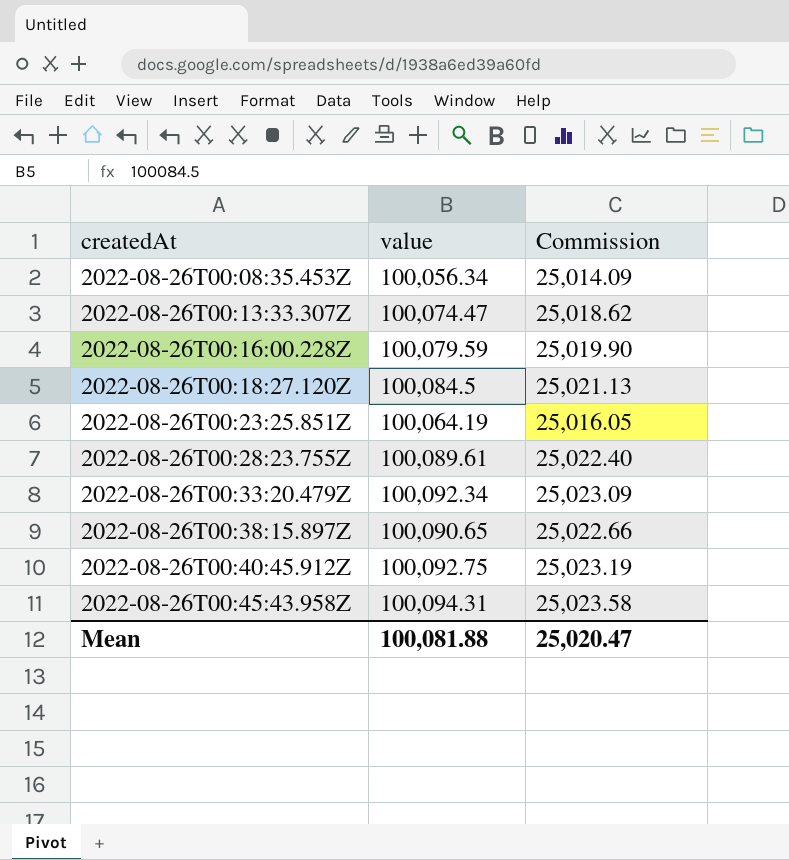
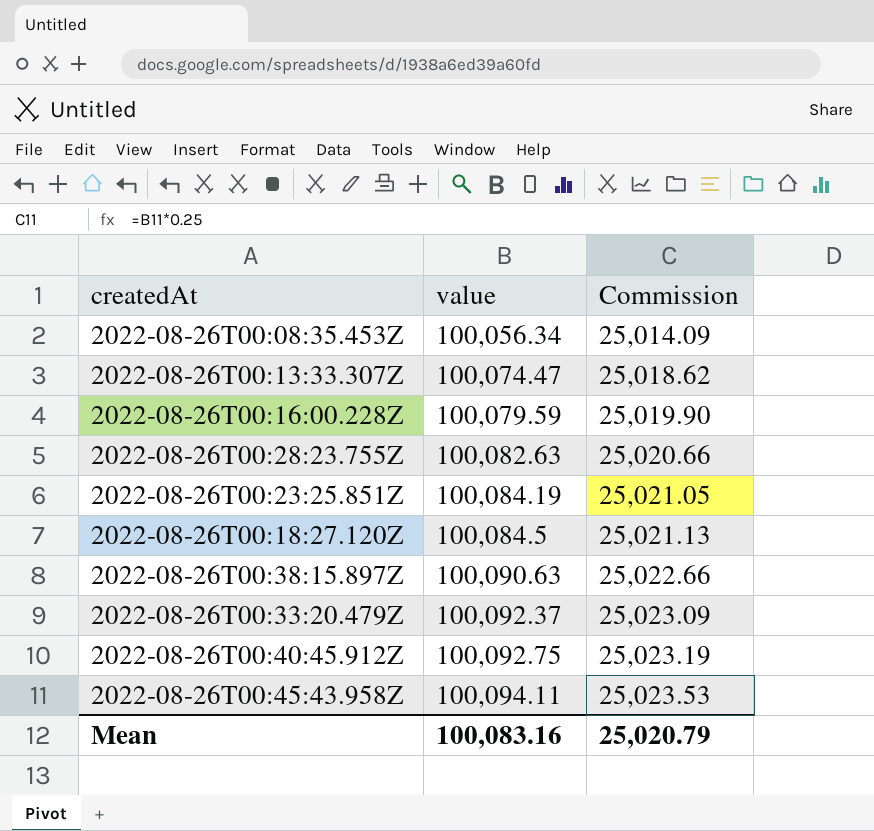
row order: createdAt ascending -> value ascending
2022-08-26T00:28:23.755Z | value: 100,089.61 -> 100,082.63
2022-08-26T00:28:23.755Z | Commission: 25,022.40 -> 25,020.66
2022-08-26T00:23:25.851Z | value: 100,064.19 -> 100,084.19
2022-08-26T00:23:25.851Z | Commission: 25,016.05 -> 25,021.05
2022-08-26T00:38:15.897Z | value: 100,090.65 -> 100,090.63
2022-08-26T00:33:20.479Z | value: 100,092.34 -> 100,092.37
2022-08-26T00:45:43.958Z | value: 100,094.31 -> 100,094.11
2022-08-26T00:45:43.958Z | Commission: 25,023.58 -> 25,023.53
Mean | value: 100,081.88 -> 100,083.16
Mean | Commission: 25,020.47 -> 25,020.79

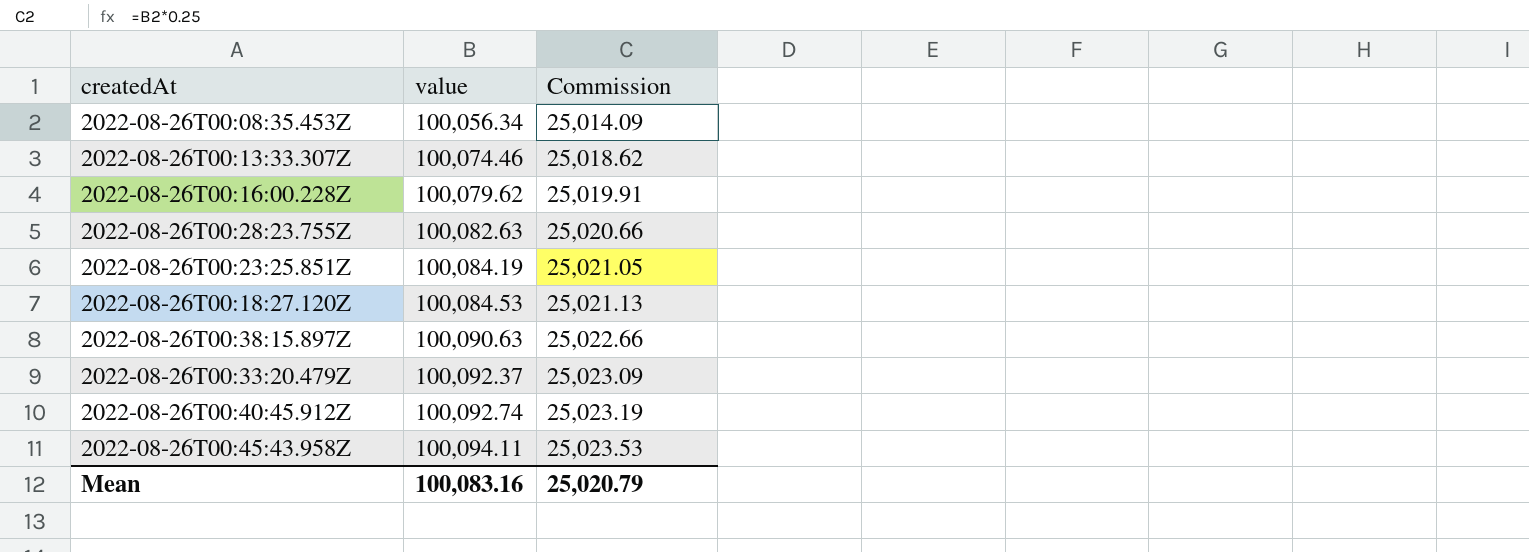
2022-08-26T00:13:33.307Z | value: 100,074.47 -> 100,074.46
2022-08-26T00:16:00.228Z | value: 100,079.59 -> 100,079.62
2022-08-26T00:16:00.228Z | Commission: 25,019.90 -> 25,019.91
2022-08-26T00:18:27.120Z | value: 100,084.5 -> 100,084.53
2022-08-26T00:40:45.912Z | value: 100,092.75 -> 100,092.74

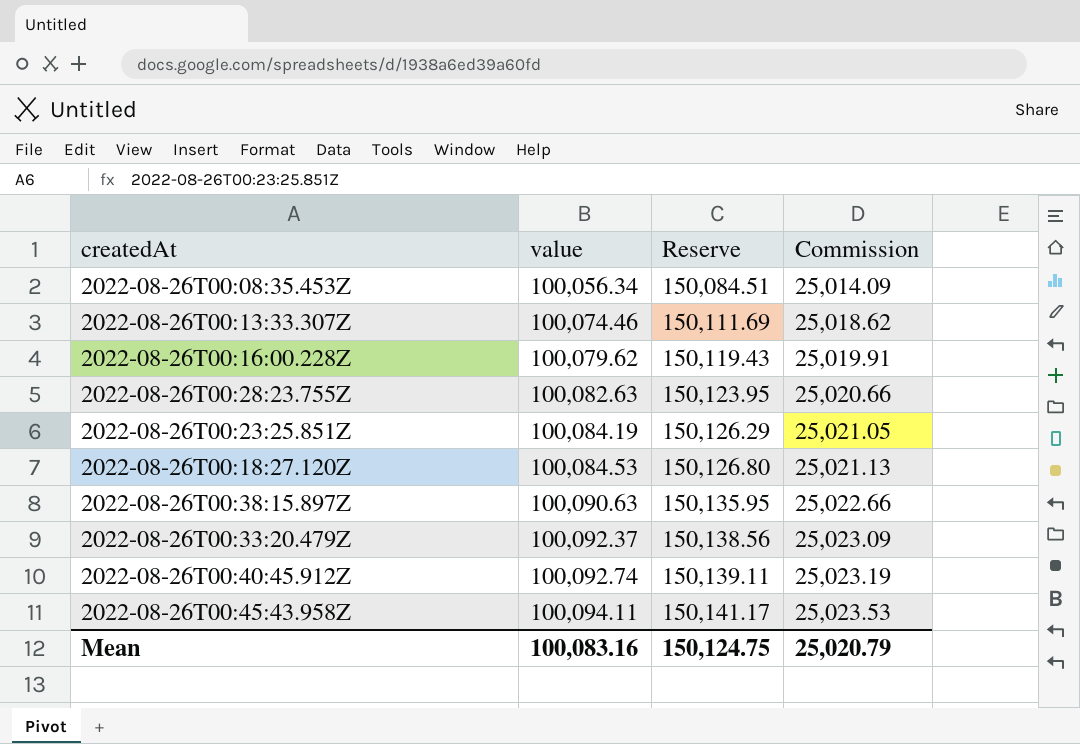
column Reserve | formula: none -> [value] * 1.5

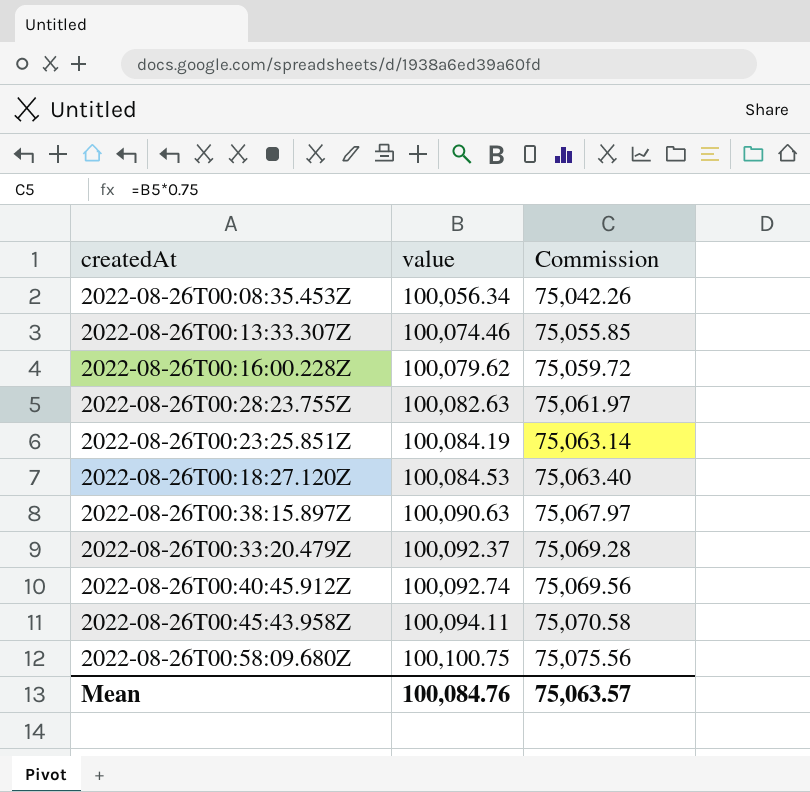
column Reserve | formula: [value] * 1.5 -> none
column Commission | formula: [value] * 0.25 -> [value] * 0.75
row 2022-08-26T00:58:09.680Z: none -> 100,100.75 | 75,075.56
Mean | value: 100,083.16 -> 100,084.76
Mean | Commission: 25,020.79 -> 75,063.57

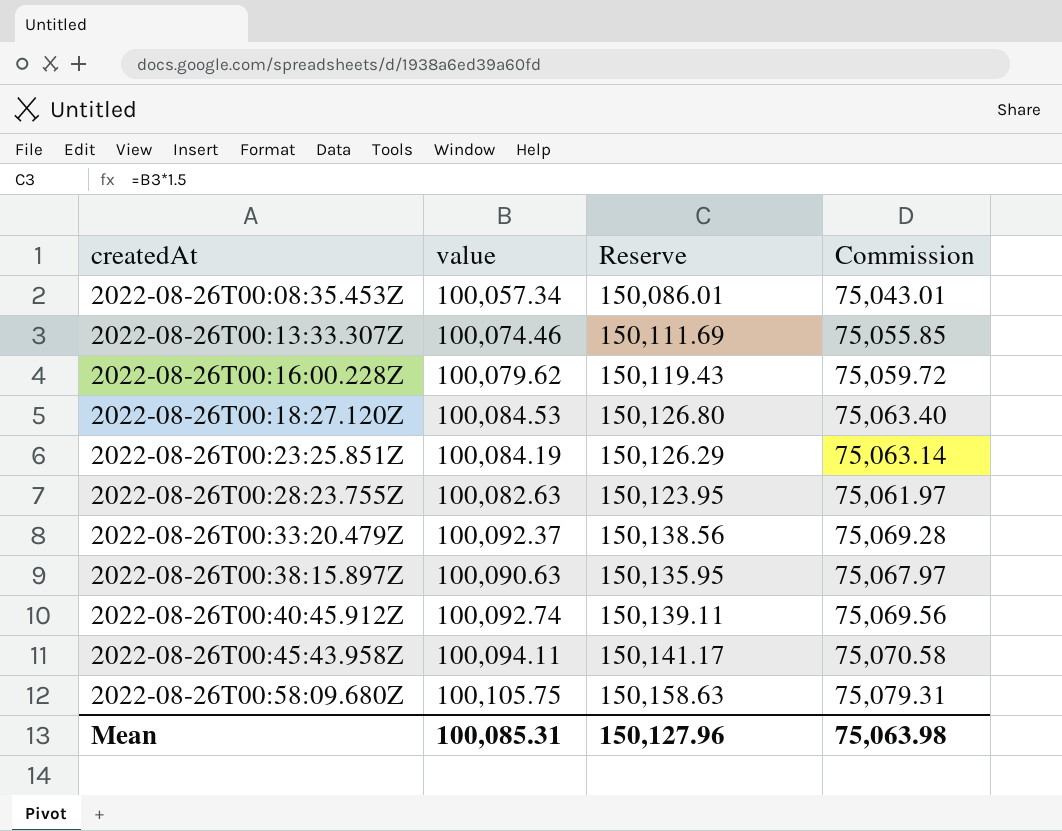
row order: value ascending -> createdAt ascending
column Reserve | formula: none -> [value] * 1.5
2022-08-26T00:08:35.453Z | value: 100,056.34 -> 100,057.34
2022-08-26T00:08:35.453Z | Commission: 75,042.26 -> 75,043.01
2022-08-26T00:58:09.680Z | value: 100,100.75 -> 100,105.75
2022-08-26T00:58:09.680Z | Commission: 75,075.56 -> 75,079.31
Mean | value: 100,084.76 -> 100,085.31
Mean | Commission: 75,063.57 -> 75,063.98

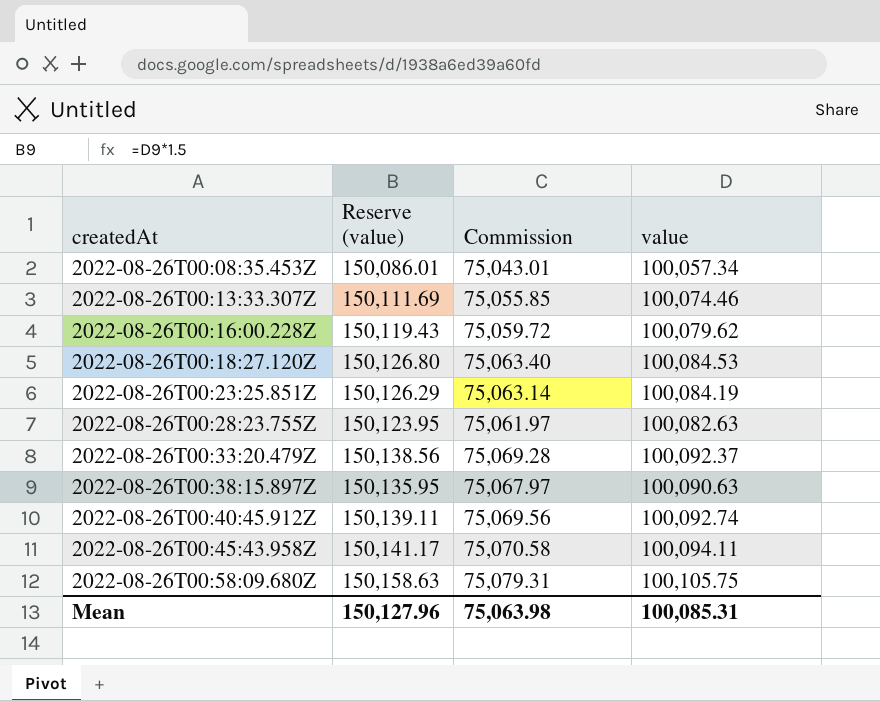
column name: Reserve -> Reserve (value)
column value | position: 2 -> 4

